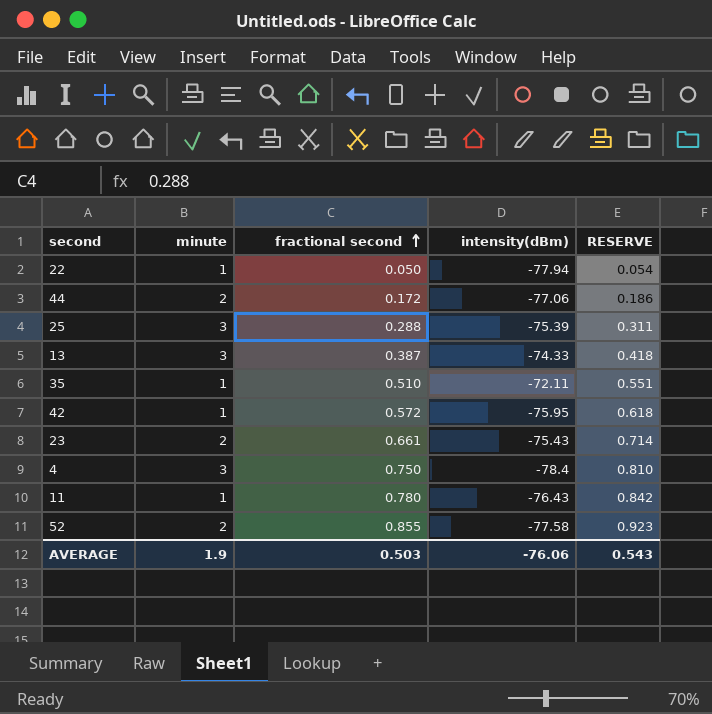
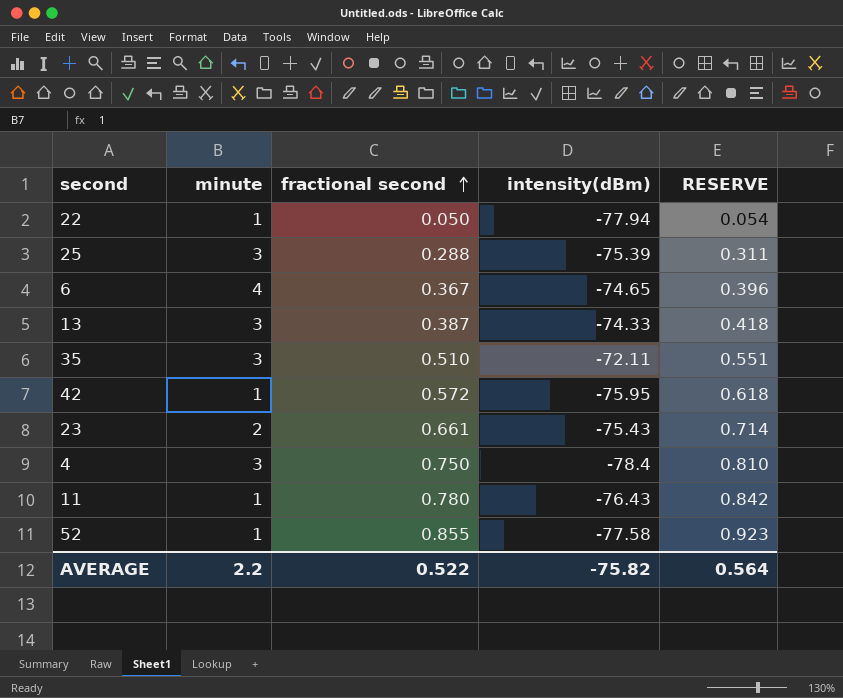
row 44: 2 | 0.172 | -77.06 | 0.186 -> none
row 6: none -> 4 | 0.367 | -74.65 | 0.396
35 | minute: 1 -> 3
52 | minute: 2 -> 1
AVERAGE | minute: 1.9 -> 2.2
AVERAGE | fractional second: 0.503 -> 0.522
AVERAGE | intensity(dBm): -76.06 -> -75.82
AVERAGE | RESERVE: 0.543 -> 0.564

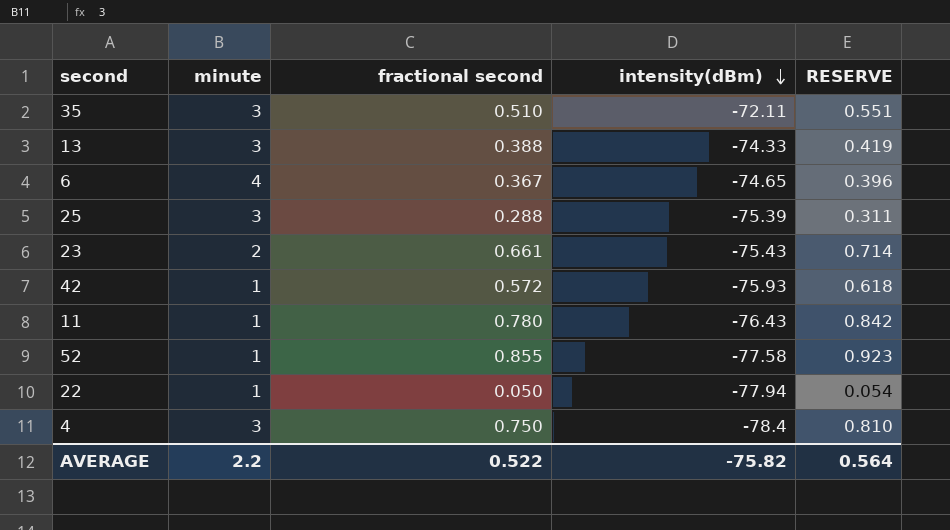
row order: fractional second ascending -> intensity(dBm) descending
13 | fractional second: 0.387 -> 0.388
13 | RESERVE: 0.418 -> 0.419
42 | intensity(dBm): -75.95 -> -75.93

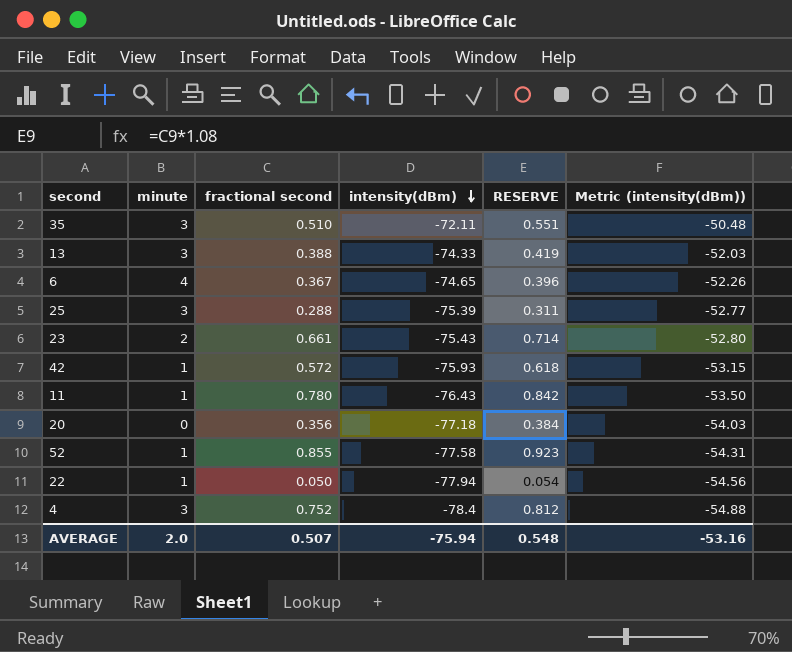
column Metric (intensity(dBm)) | formula: none -> [intensity(dBm)] * 0.7
row 20: none -> 0 | 0.356 | -77.18 | 0.384 | -54.03
4 | fractional second: 0.750 -> 0.752
4 | RESERVE: 0.810 -> 0.812
AVERAGE | minute: 2.2 -> 2.0
AVERAGE | fractional second: 0.522 -> 0.507
AVERAGE | intensity(dBm): -75.82 -> -75.94
AVERAGE | RESERVE: 0.564 -> 0.548

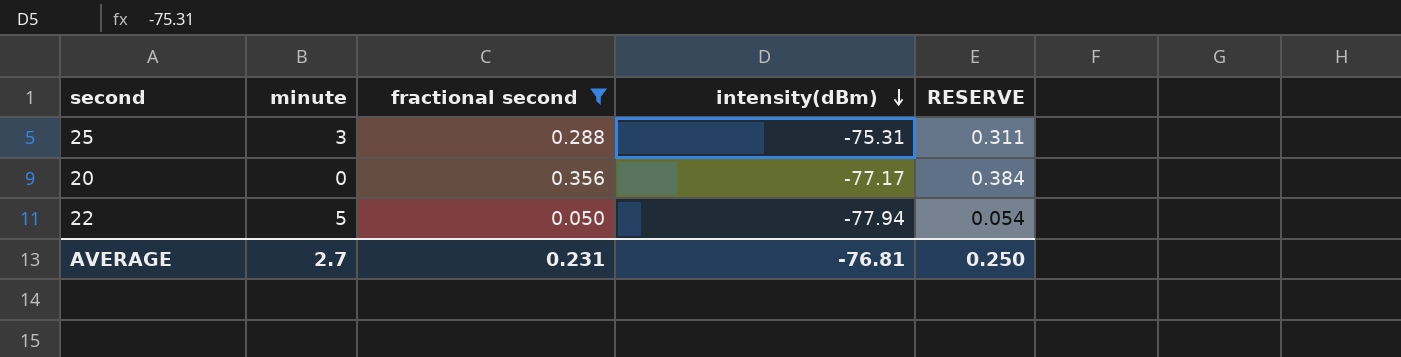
filter: none -> fractional second <= 0.356
column Metric (intensity(dBm)) | formula: [intensity(dBm)] * 0.7 -> none
25 | intensity(dBm): -75.39 -> -75.31
20 | intensity(dBm): -77.18 -> -77.17
22 | minute: 1 -> 5
AVERAGE | minute: 2.0 -> 2.7
AVERAGE | fractional second: 0.507 -> 0.231
AVERAGE | intensity(dBm): -75.94 -> -76.81
AVERAGE | RESERVE: 0.548 -> 0.250

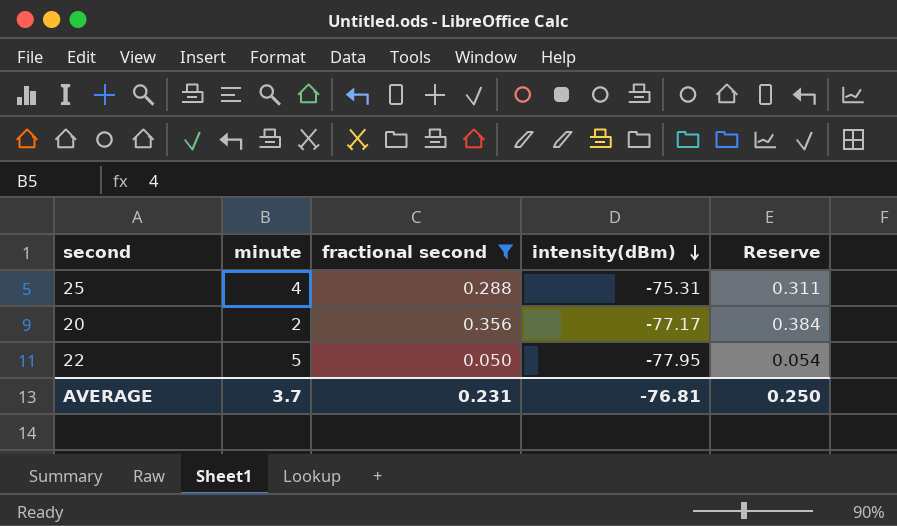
column name: RESERVE -> Reserve
25 | minute: 3 -> 4
20 | minute: 0 -> 2
22 | intensity(dBm): -77.94 -> -77.95
AVERAGE | minute: 2.7 -> 3.7

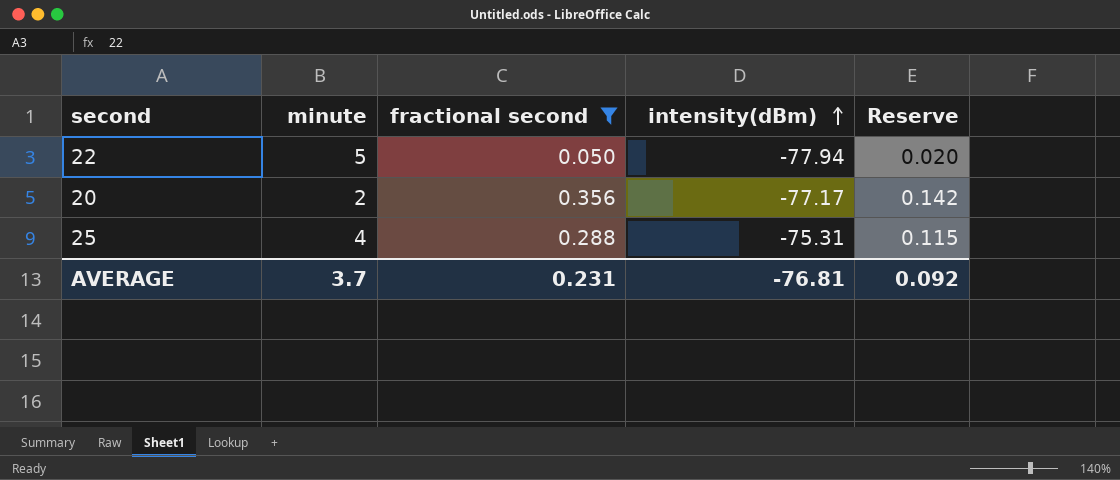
row order: intensity(dBm) descending -> intensity(dBm) ascending
column Reserve | formula: [fractional second] * 1.08 -> [fractional second] * 0.4
22 | intensity(dBm): -77.95 -> -77.94
AVERAGE | Reserve: 0.250 -> 0.092

